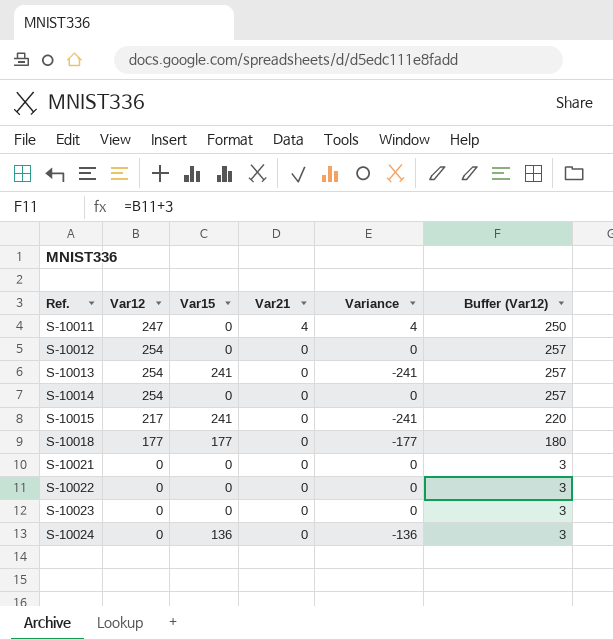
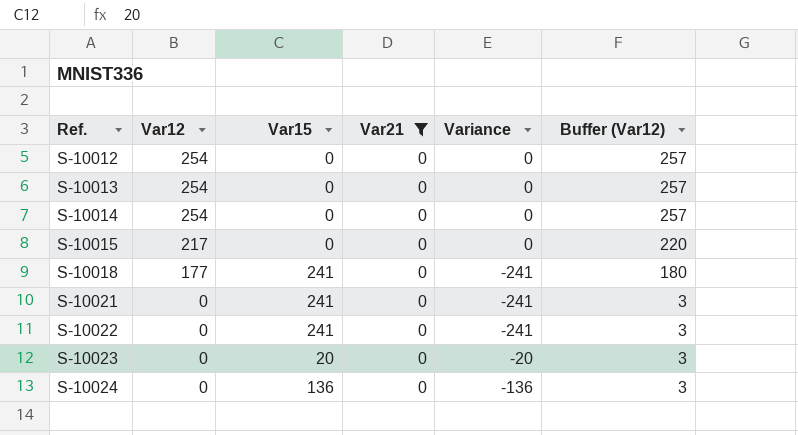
filter: none -> Var21 = 0
S-10013 | Var15: 241 -> 0
S-10013 | Variance: -241 -> 0
S-10015 | Var15: 241 -> 0
S-10015 | Variance: -241 -> 0
S-10018 | Var15: 177 -> 241
S-10018 | Variance: -177 -> -241
S-10021 | Var15: 0 -> 241
S-10021 | Variance: 0 -> -241
S-10022 | Var15: 0 -> 241
S-10022 | Variance: 0 -> -241
S-10023 | Var15: 0 -> 20
S-10023 | Variance: 0 -> -20

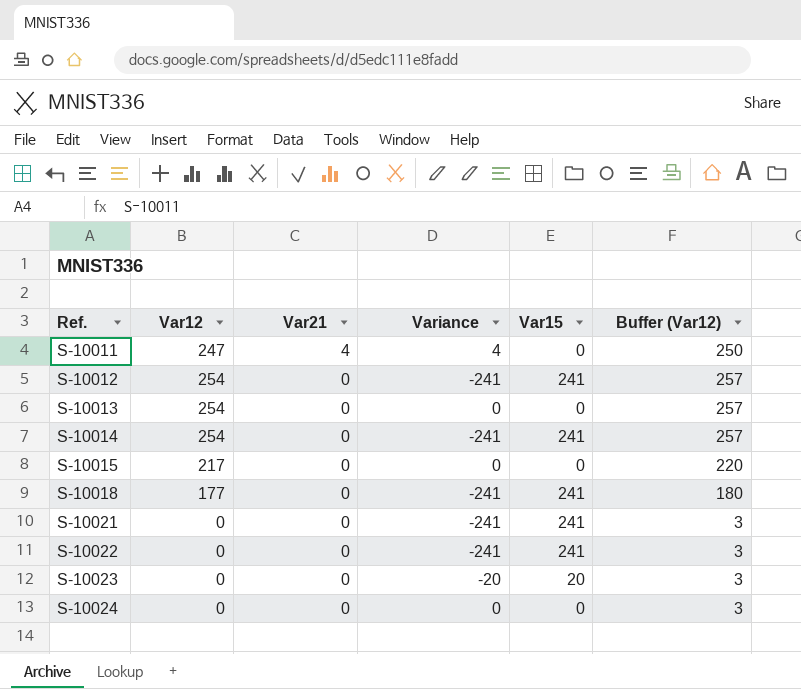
filter: Var21 = 0 -> none
column Var15 | position: 3 -> 5
S-10012 | Variance: 0 -> -241
S-10012 | Var15: 0 -> 241
S-10014 | Variance: 0 -> -241
S-10014 | Var15: 0 -> 241
S-10024 | Variance: -136 -> 0
S-10024 | Var15: 136 -> 0

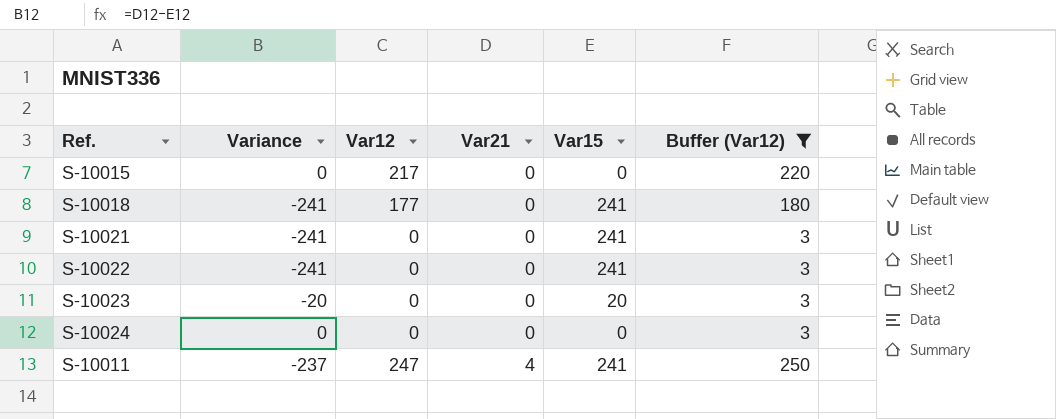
filter: none -> Buffer (Var12) != 257
row order: Ref. ascending -> Var21 ascending
column Variance | position: 4 -> 2
S-10011 | Variance: 4 -> -237
S-10011 | Var15: 0 -> 241

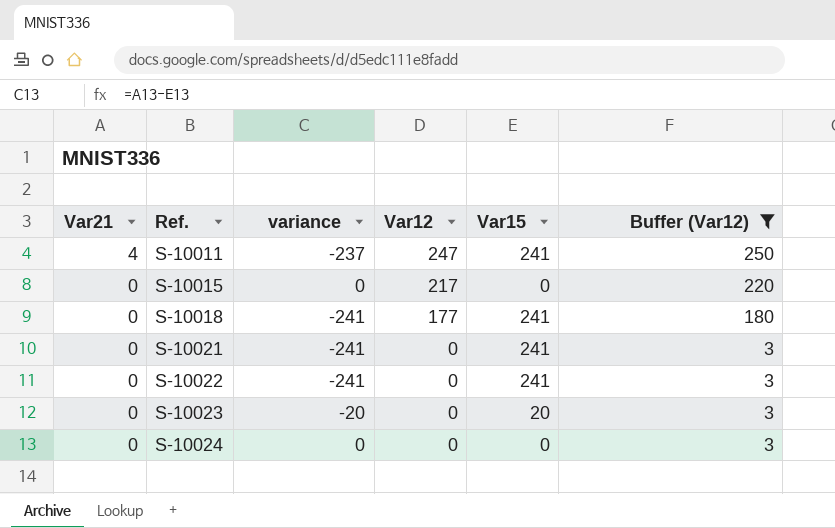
row order: Var21 ascending -> Var21 descending
column Var21 | position: 4 -> 1
column name: Variance -> variance

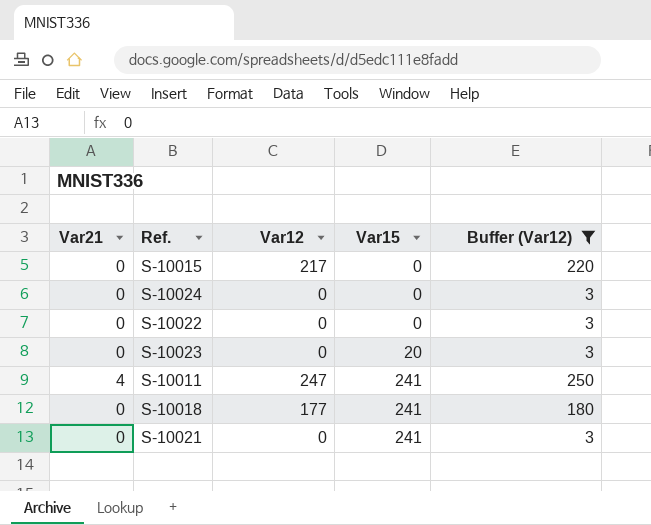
row order: Var21 descending -> Var15 ascending
column variance | formula: [Var21] - [Var15] -> none
S-10022 | Var15: 241 -> 0

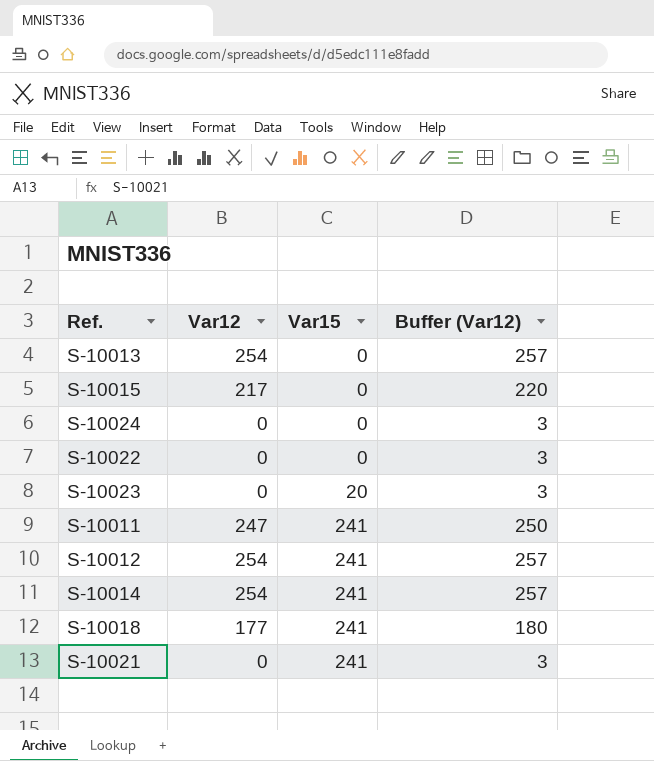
filter: Buffer (Var12) != 257 -> none
column Var21 | position: 1 -> none

